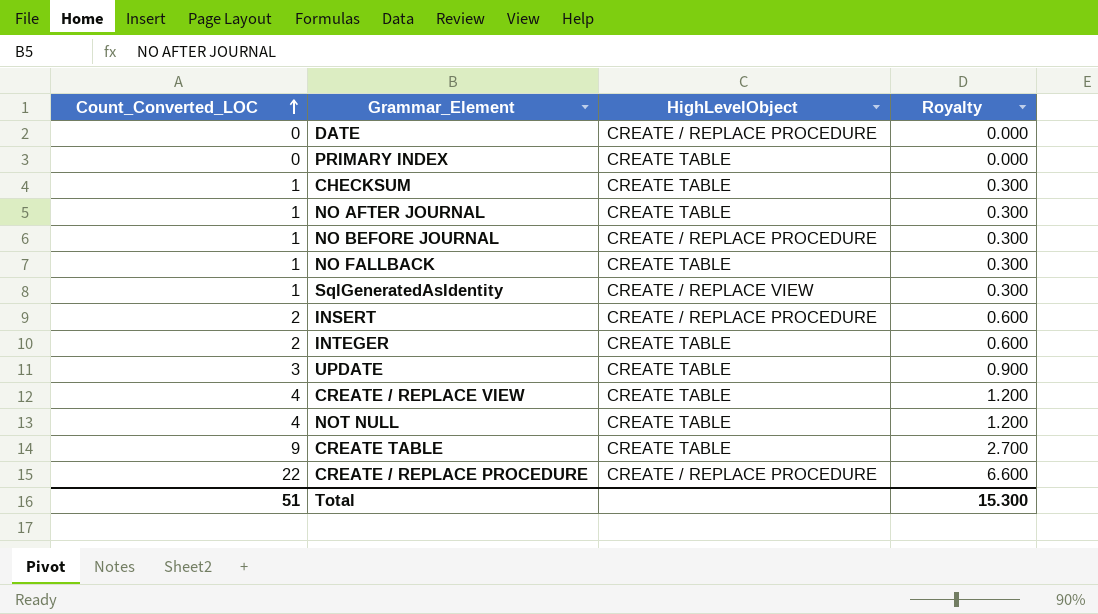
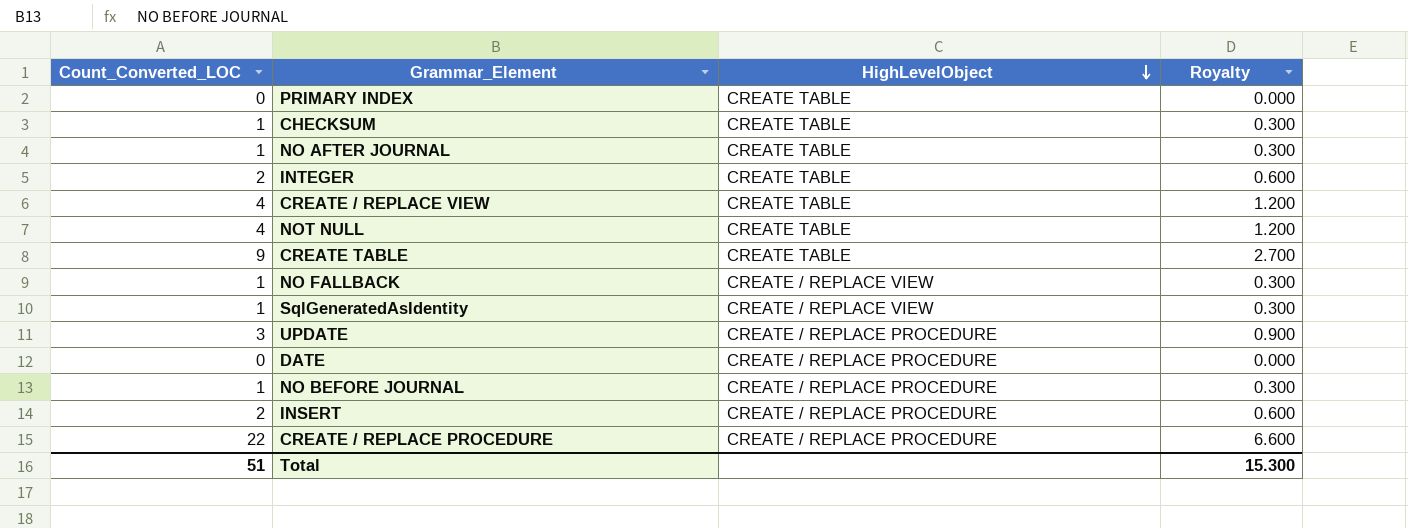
row order: Count_Converted_LOC ascending -> HighLevelObject descending
NO FALLBACK | HighLevelObject: CREATE TABLE -> CREATE / REPLACE VIEW
UPDATE | HighLevelObject: CREATE TABLE -> CREATE / REPLACE PROCEDURE

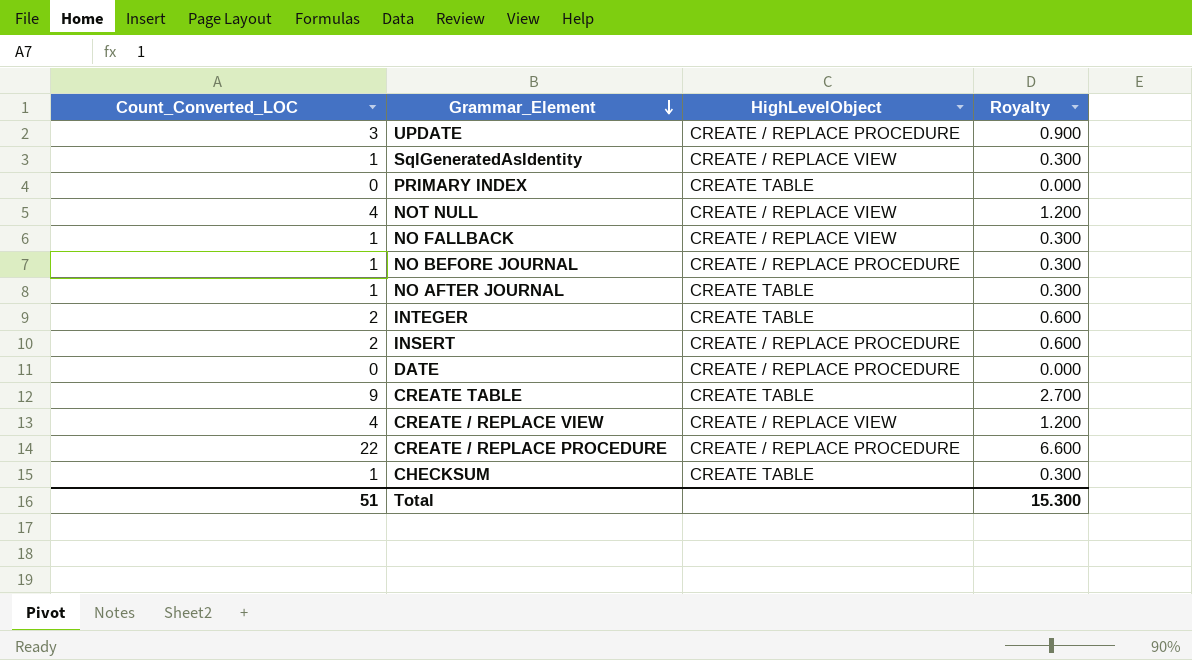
row order: HighLevelObject descending -> Grammar_Element descending
NOT NULL | HighLevelObject: CREATE TABLE -> CREATE / REPLACE VIEW
CREATE / REPLACE VIEW | HighLevelObject: CREATE TABLE -> CREATE / REPLACE VIEW

